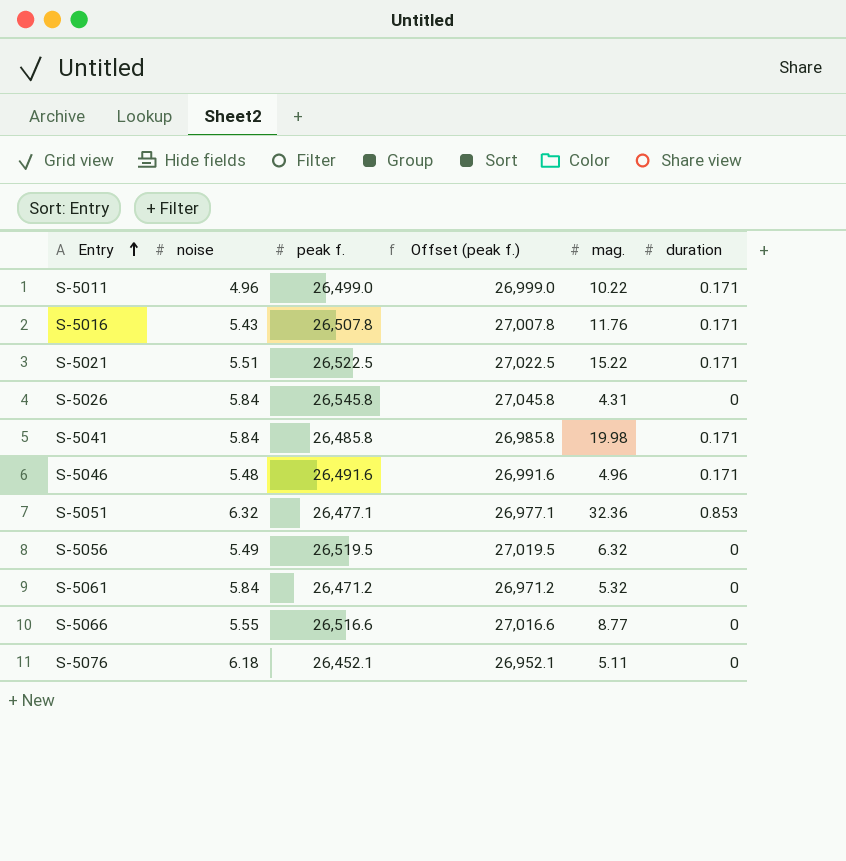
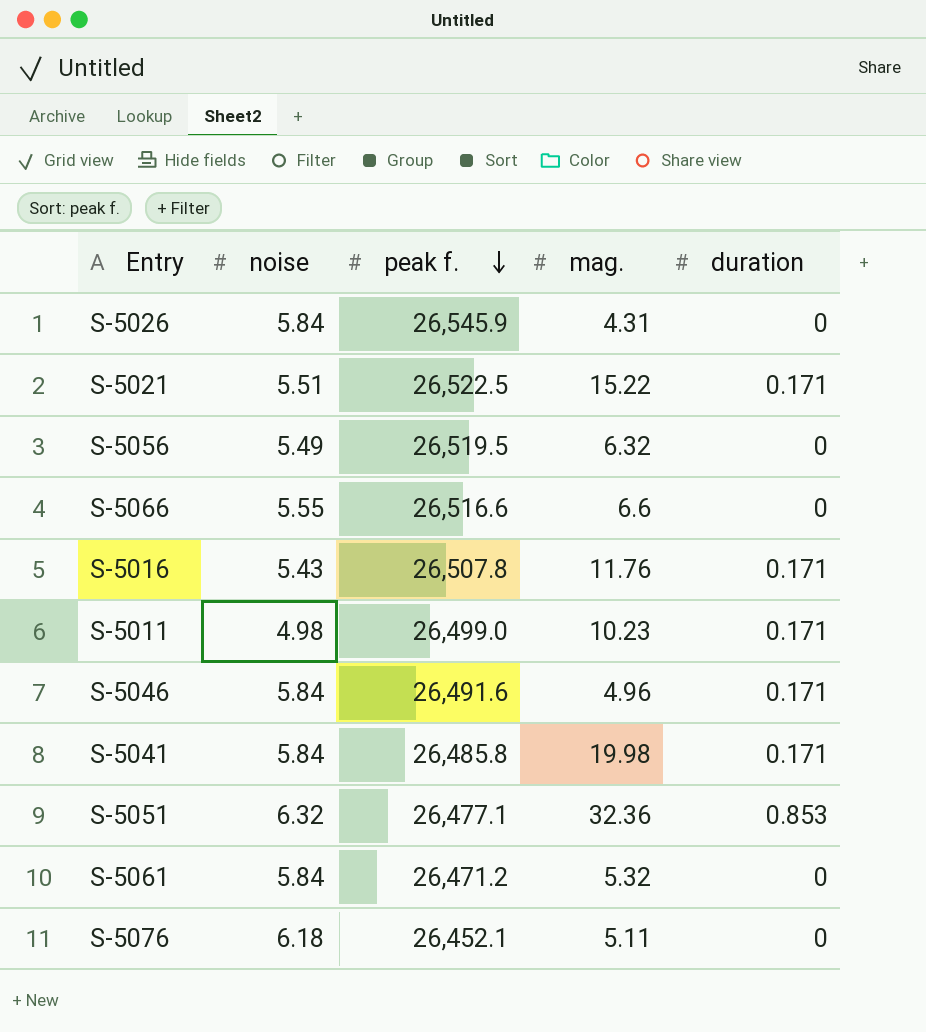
row order: Entry ascending -> peak f. descending
column Offset (peak f.) | formula: [peak f.] + 500 -> none
S-5026 | peak f.: 26,545.8 -> 26,545.9
S-5066 | mag.: 8.77 -> 6.6
S-5011 | noise: 4.96 -> 4.98
S-5011 | mag.: 10.22 -> 10.23
S-5046 | noise: 5.48 -> 5.84

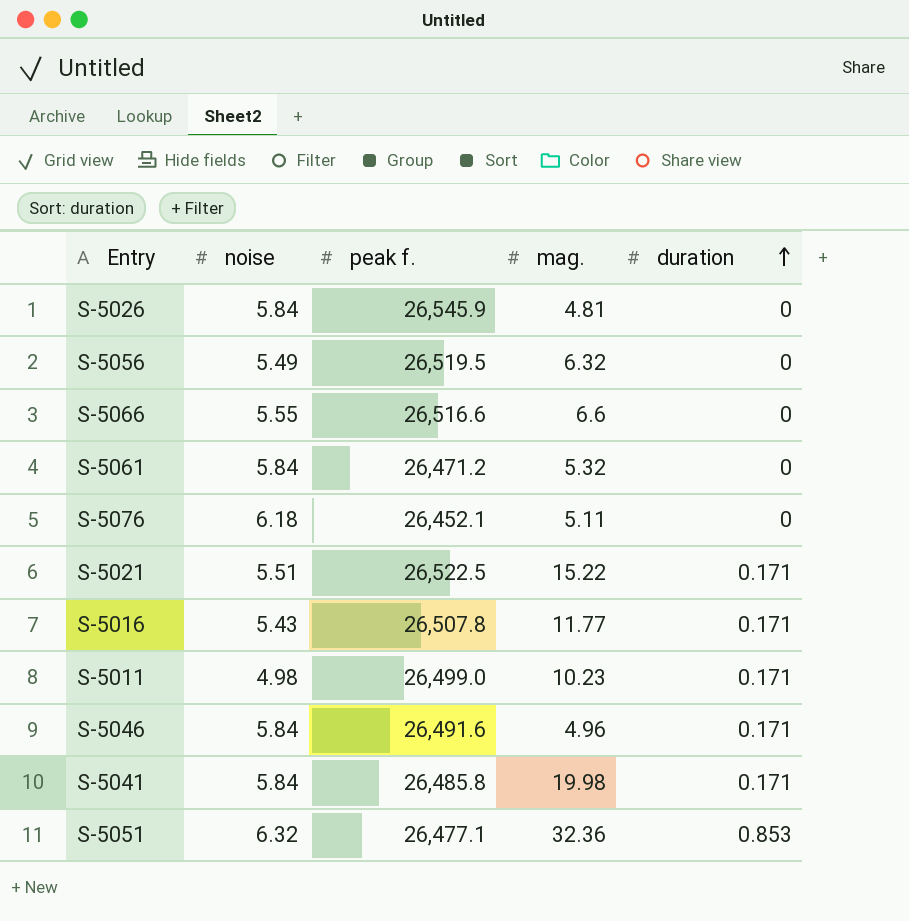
row order: peak f. descending -> duration ascending
S-5026 | mag.: 4.31 -> 4.81
S-5016 | mag.: 11.76 -> 11.77

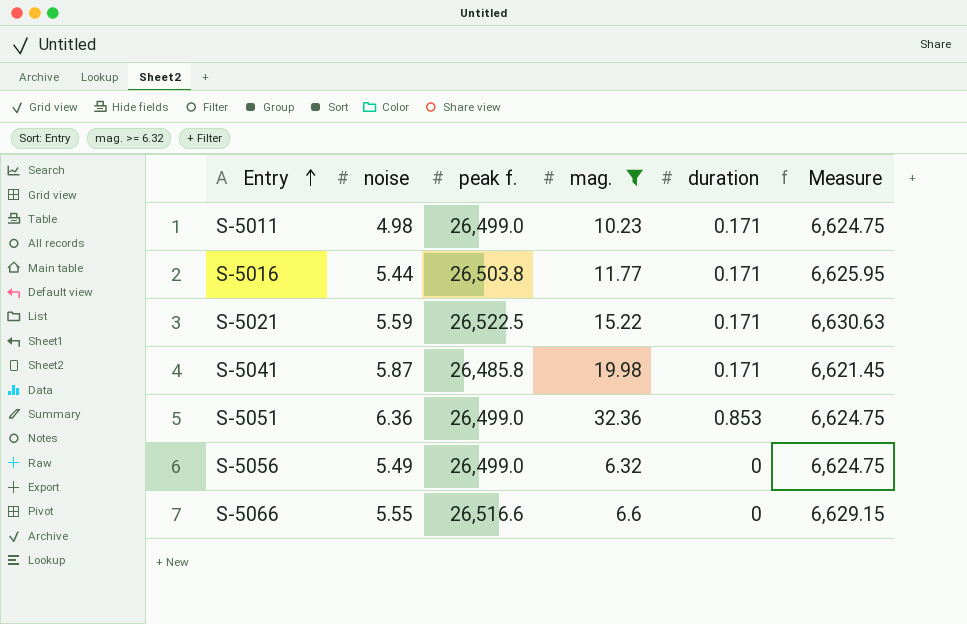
filter: none -> mag. >= 6.32
row order: duration ascending -> Entry ascending
column Measure | formula: none -> [peak f.] * 0.25
S-5016 | noise: 5.43 -> 5.44
S-5016 | peak f.: 26,507.8 -> 26,503.8
S-5021 | noise: 5.51 -> 5.59
S-5041 | noise: 5.84 -> 5.87
S-5051 | noise: 6.32 -> 6.36
S-5051 | peak f.: 26,477.1 -> 26,499.0
S-5056 | peak f.: 26,519.5 -> 26,499.0

